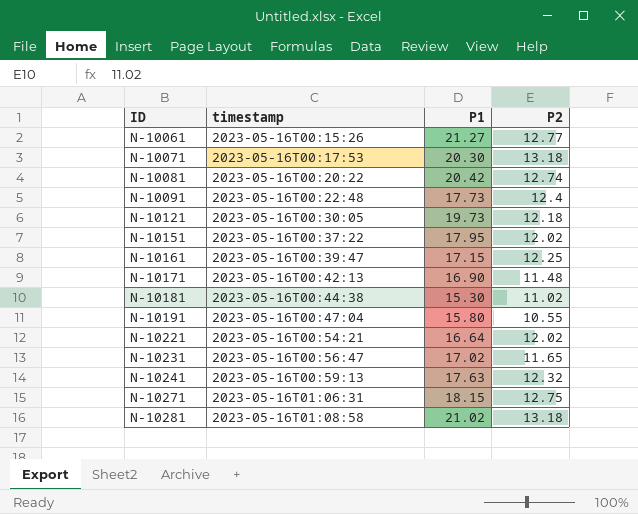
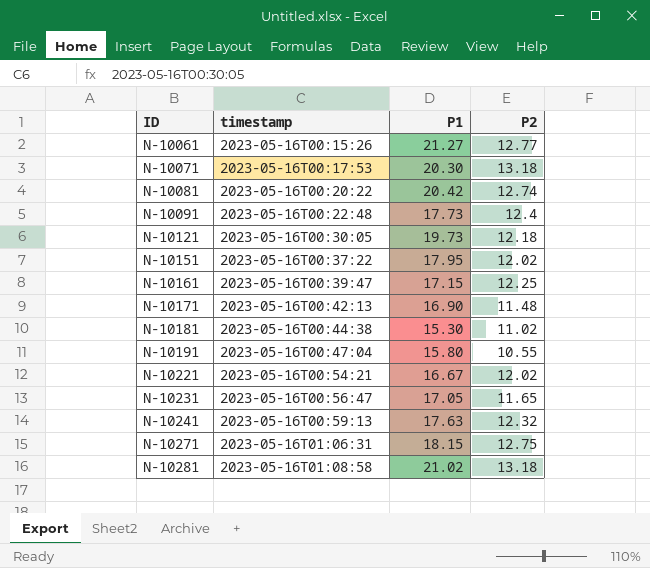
N-10221 | P1: 16.64 -> 16.67
N-10231 | P1: 17.02 -> 17.05

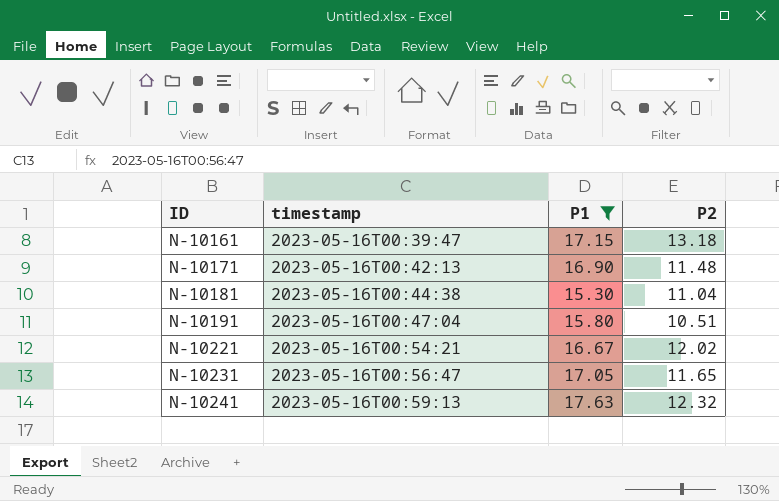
filter: none -> P1 <= 17.63
N-10161 | P2: 12.25 -> 13.18
N-10181 | P2: 11.02 -> 11.04
N-10191 | P2: 10.55 -> 10.51

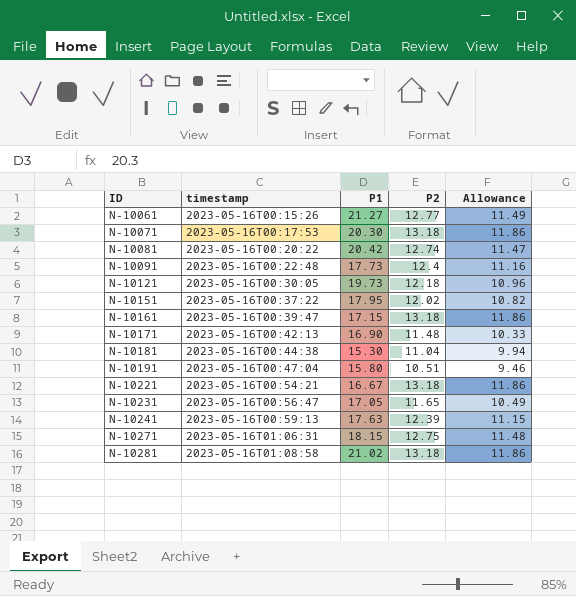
filter: P1 <= 17.63 -> none
column Allowance | formula: none -> [P2] * 0.9
N-10221 | P2: 12.02 -> 13.18
N-10241 | P2: 12.32 -> 12.39

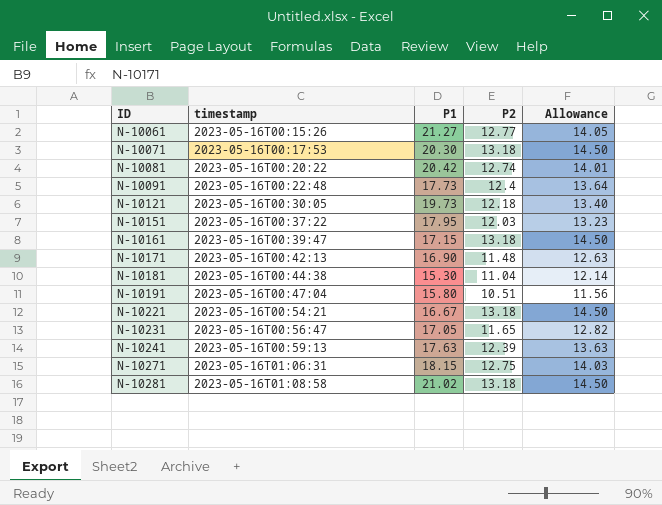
column Allowance | formula: [P2] * 0.9 -> [P2] * 1.1
N-10151 | P2: 12.02 -> 12.03

